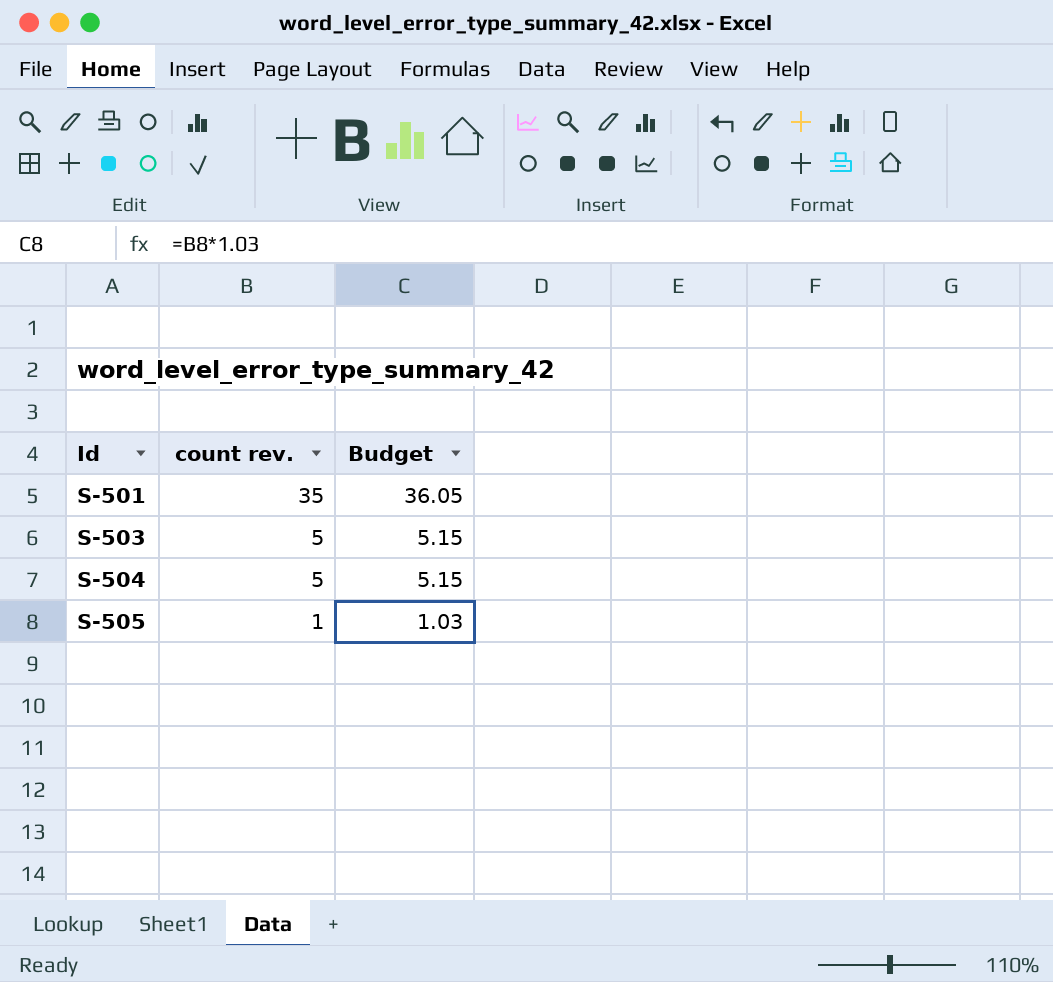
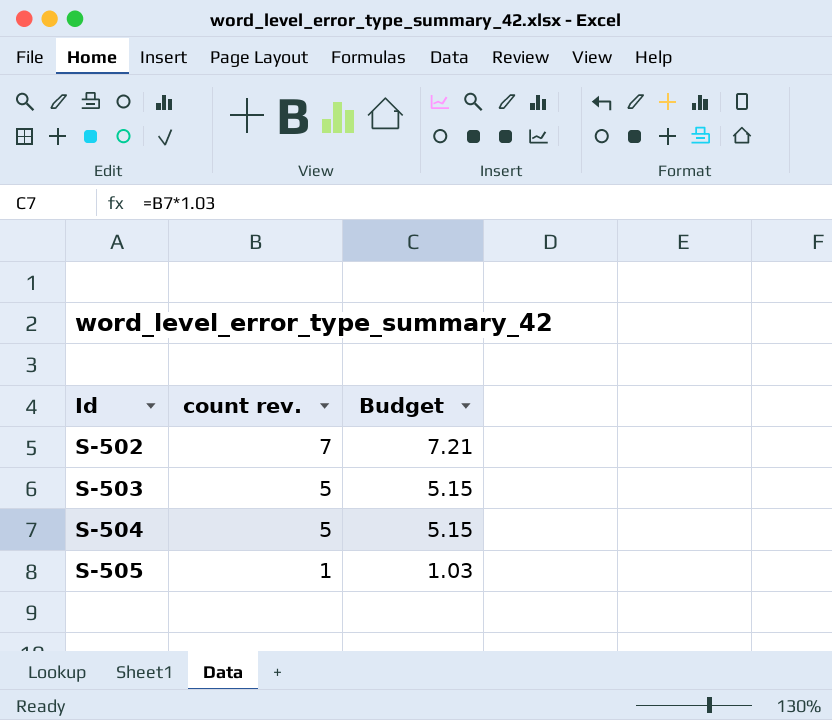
row S-501: 35 | 36.05 -> none
row S-502: none -> 7 | 7.21

